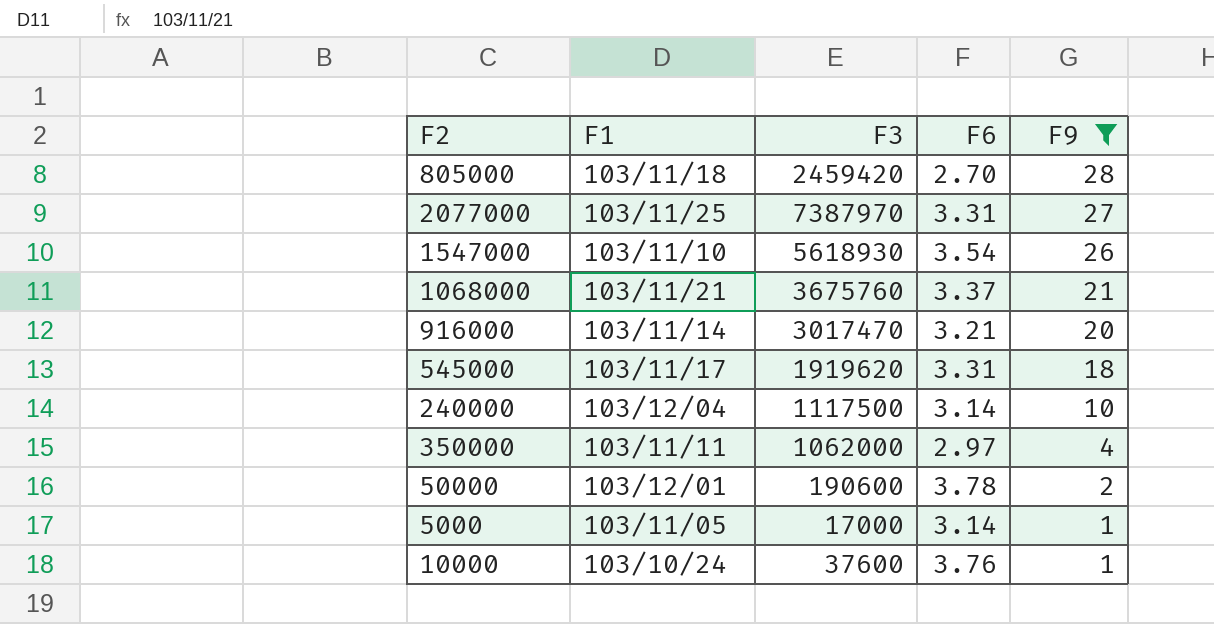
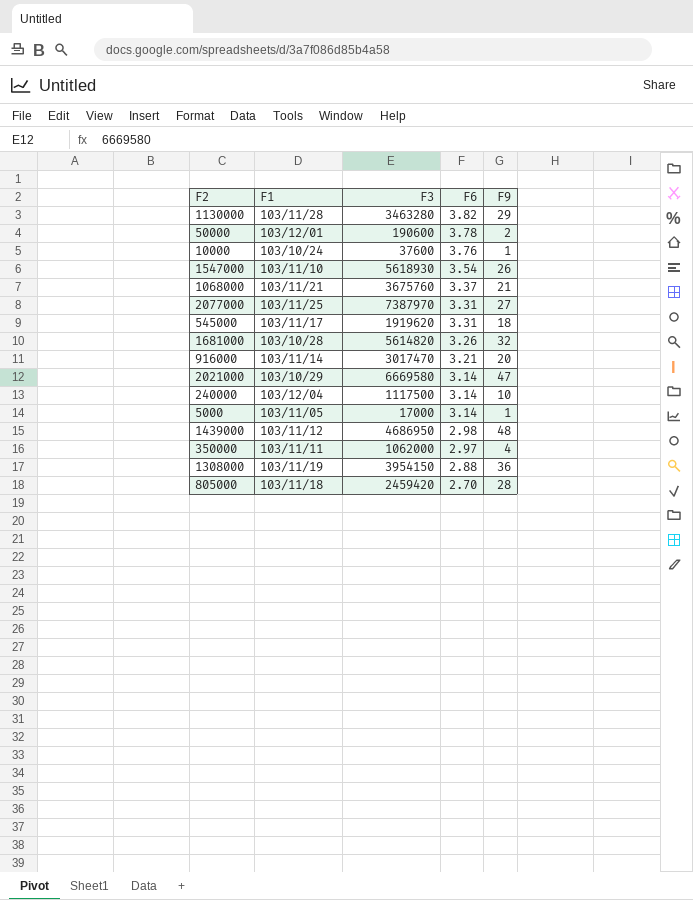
filter: F9 <= 28 -> none
row order: F9 descending -> F6 descending

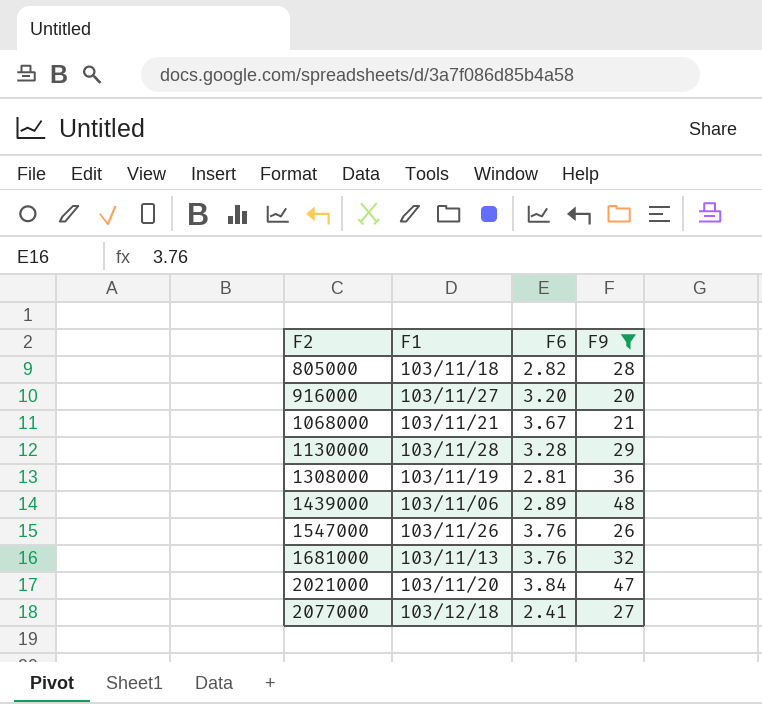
filter: none -> F9 >= 20
row order: F6 descending -> F2 ascending
column F3 | position: 3 -> none
805000 | F6: 2.70 -> 2.82
916000 | F1: 103/11/14 -> 103/11/27
916000 | F6: 3.21 -> 3.20
1068000 | F6: 3.37 -> 3.67
1130000 | F6: 3.82 -> 3.28
1308000 | F6: 2.88 -> 2.81
1439000 | F1: 103/11/12 -> 103/11/06
1439000 | F6: 2.98 -> 2.89
1547000 | F1: 103/11/10 -> 103/11/26
1547000 | F6: 3.54 -> 3.76
1681000 | F1: 103/10/28 -> 103/11/13
1681000 | F6: 3.26 -> 3.76
2021000 | F1: 103/10/29 -> 103/11/20
2021000 | F6: 3.14 -> 3.84
2077000 | F1: 103/11/25 -> 103/12/18
2077000 | F6: 3.31 -> 2.41

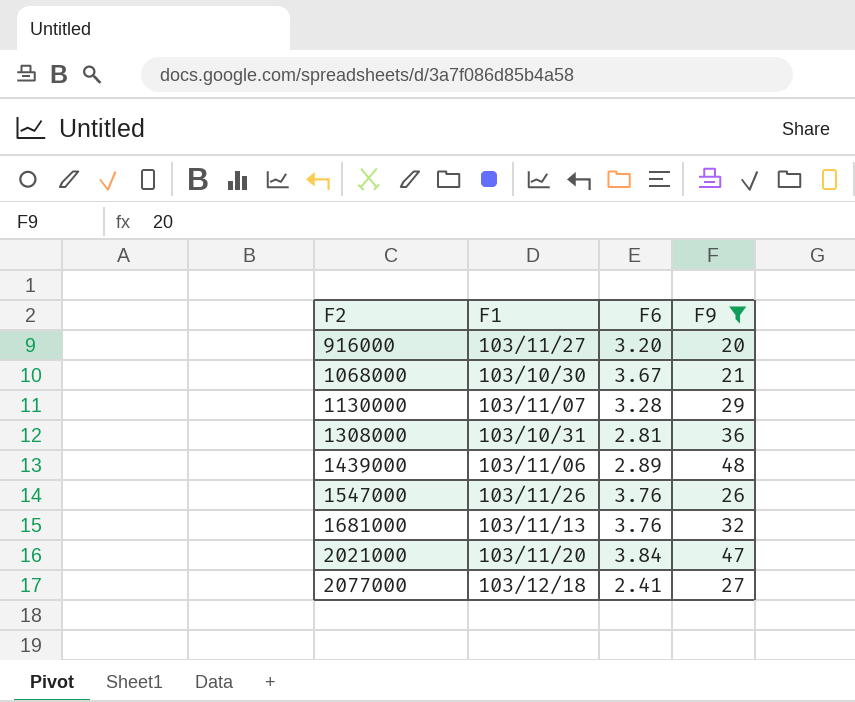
row 805000: 103/11/18 | 2.82 | 28 -> none
1068000 | F1: 103/11/21 -> 103/10/30
1130000 | F1: 103/11/28 -> 103/11/07
1308000 | F1: 103/11/19 -> 103/10/31

